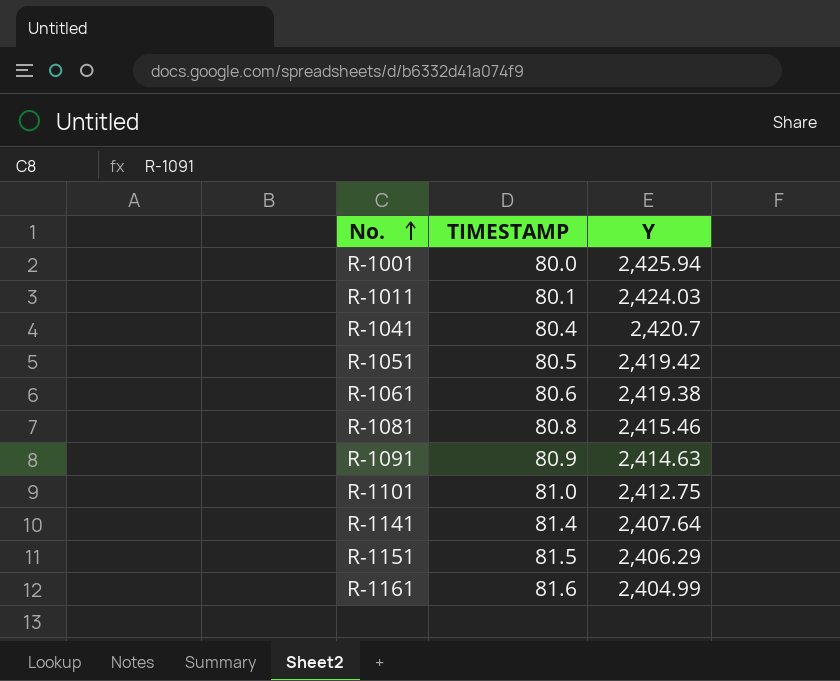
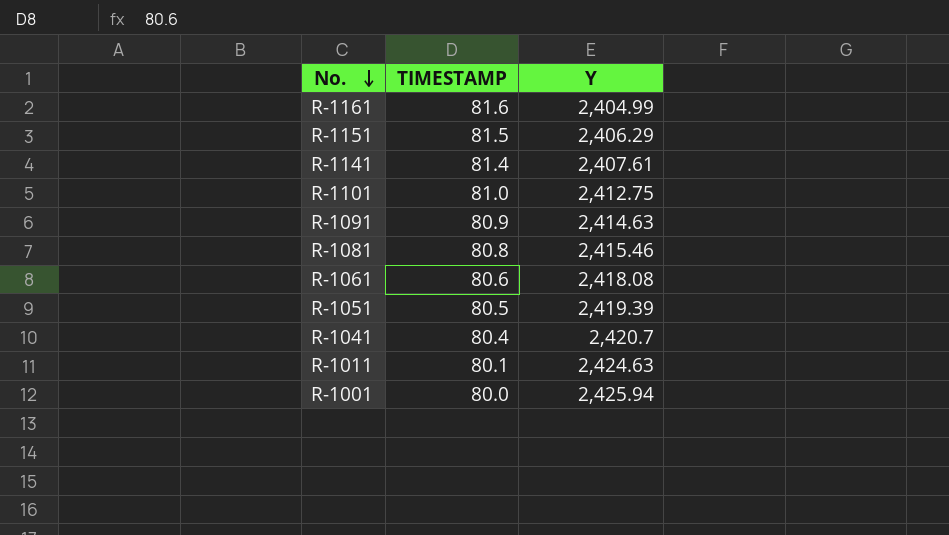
row order: No. ascending -> No. descending
R-1141 | Y: 2,407.64 -> 2,407.61
R-1061 | Y: 2,419.38 -> 2,418.08
R-1051 | Y: 2,419.42 -> 2,419.39
R-1011 | Y: 2,424.03 -> 2,424.63

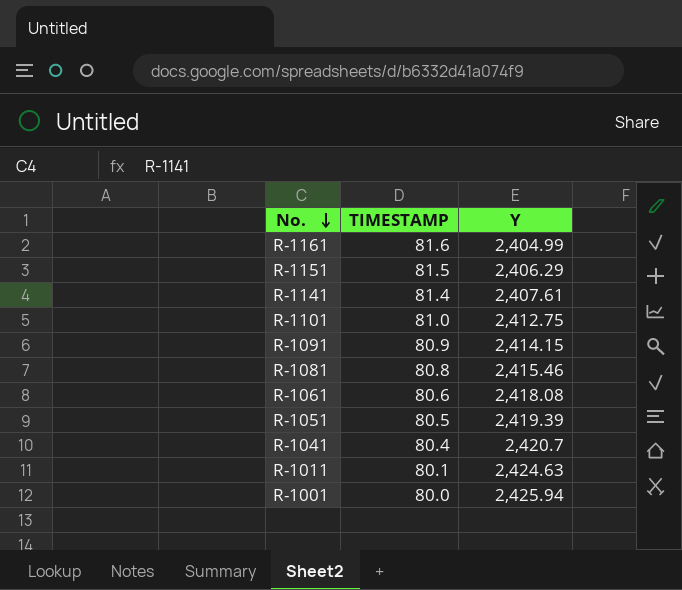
R-1091 | Y: 2,414.63 -> 2,414.15

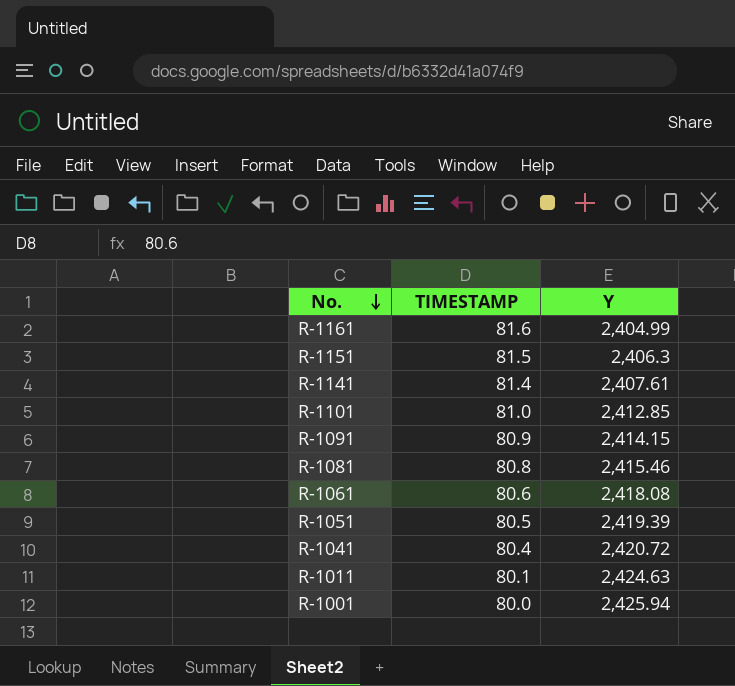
R-1151 | Y: 2,406.29 -> 2,406.3
R-1101 | Y: 2,412.75 -> 2,412.85
R-1041 | Y: 2,420.7 -> 2,420.72

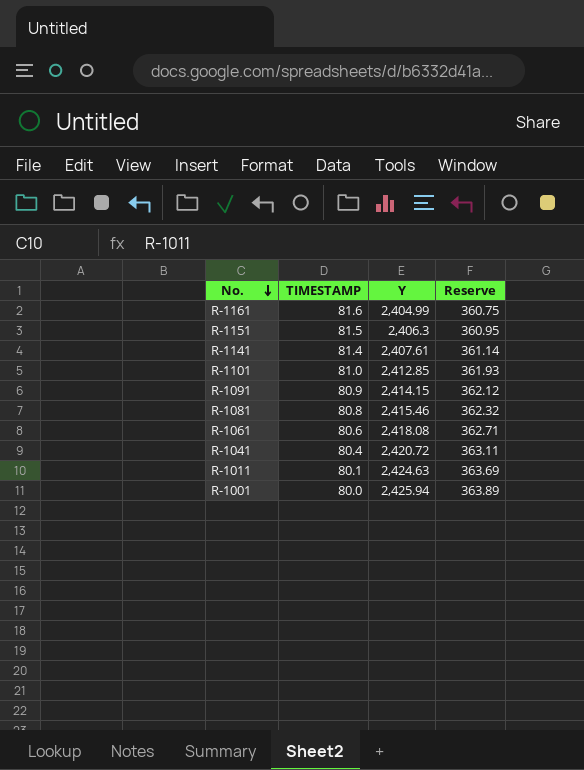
column Reserve | formula: none -> [Y] * 0.15
row R-1051: 80.5 | 2,419.39 -> none

